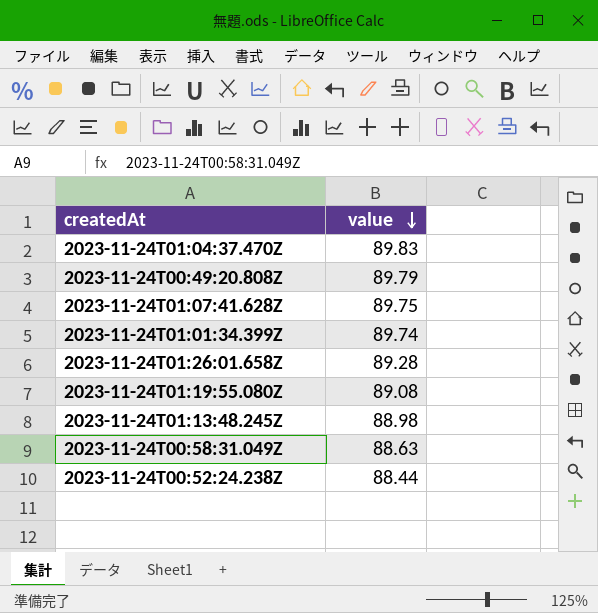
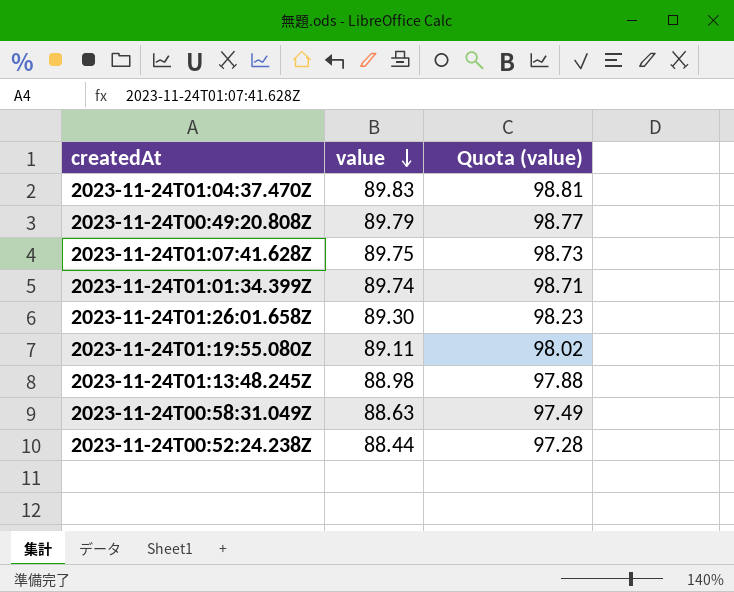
column Quota (value) | formula: none -> [value] * 1.1
2023-11-24T01:26:01.658Z | value: 89.28 -> 89.30
2023-11-24T01:19:55.080Z | value: 89.08 -> 89.11

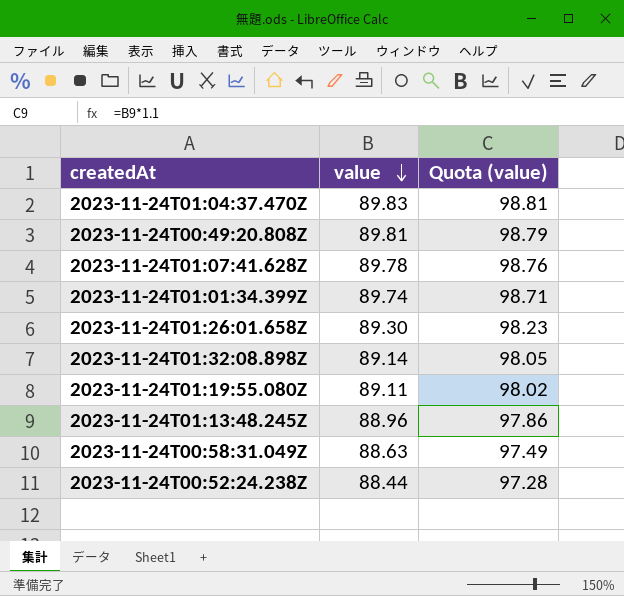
2023-11-24T00:49:20.808Z | value: 89.79 -> 89.81
2023-11-24T00:49:20.808Z | Quota (value): 98.77 -> 98.79
2023-11-24T01:07:41.628Z | value: 89.75 -> 89.78
2023-11-24T01:07:41.628Z | Quota (value): 98.73 -> 98.76
row 2023-11-24T01:32:08.898Z: none -> 89.14 | 98.05
2023-11-24T01:13:48.245Z | value: 88.98 -> 88.96
2023-11-24T01:13:48.245Z | Quota (value): 97.88 -> 97.86

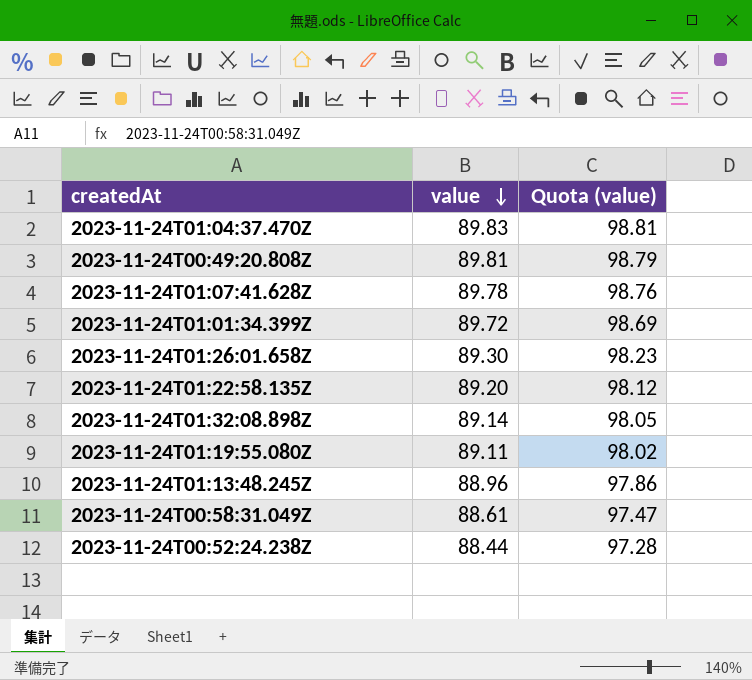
2023-11-24T01:01:34.399Z | value: 89.74 -> 89.72
2023-11-24T01:01:34.399Z | Quota (value): 98.71 -> 98.69
row 2023-11-24T01:22:58.135Z: none -> 89.20 | 98.12
2023-11-24T00:58:31.049Z | value: 88.63 -> 88.61
2023-11-24T00:58:31.049Z | Quota (value): 97.49 -> 97.47

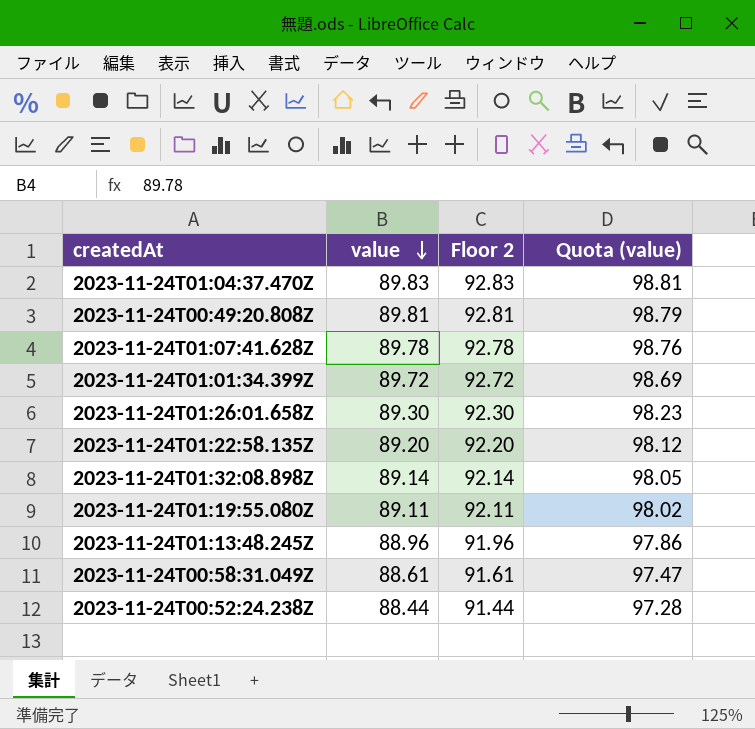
column Floor 2 | formula: none -> [value] + 3

